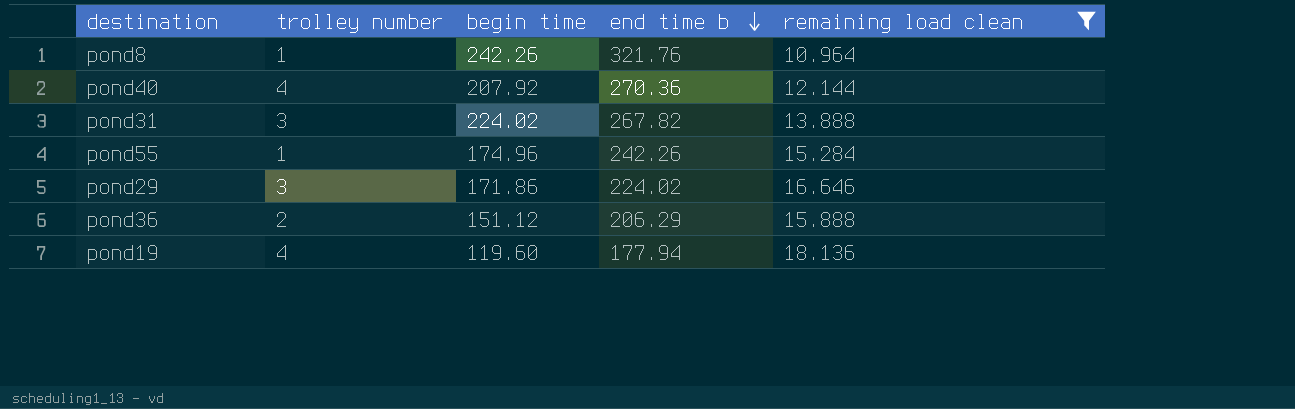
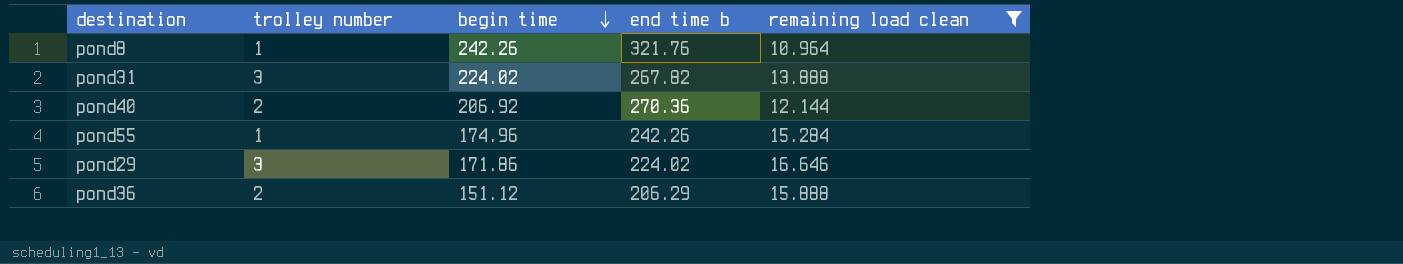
row order: end time b descending -> begin time descending
row pond19: 4 | 119.60 | 177.94 | 18.136 -> none
pond40 | trolley number: 4 -> 2
pond40 | begin time: 207.92 -> 206.92

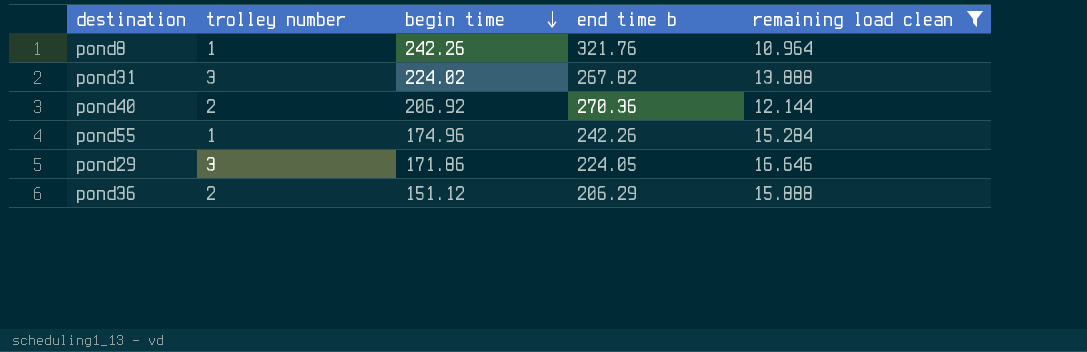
pond29 | end time b: 224.02 -> 224.05

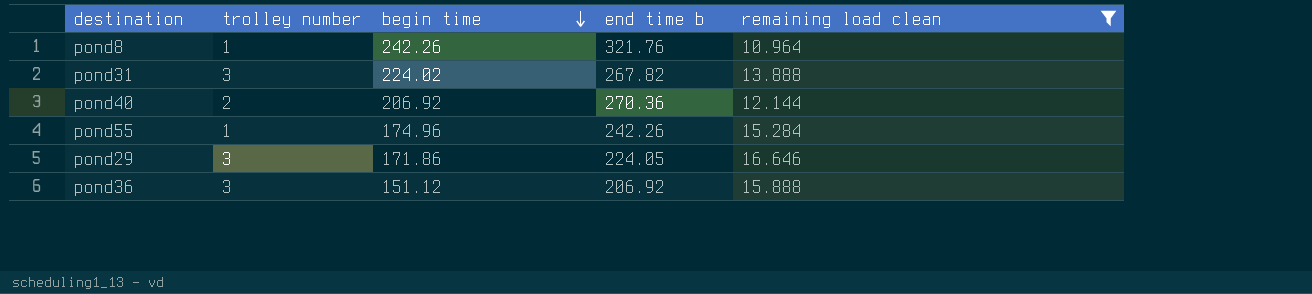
pond36 | trolley number: 2 -> 3
pond36 | end time b: 206.29 -> 206.92

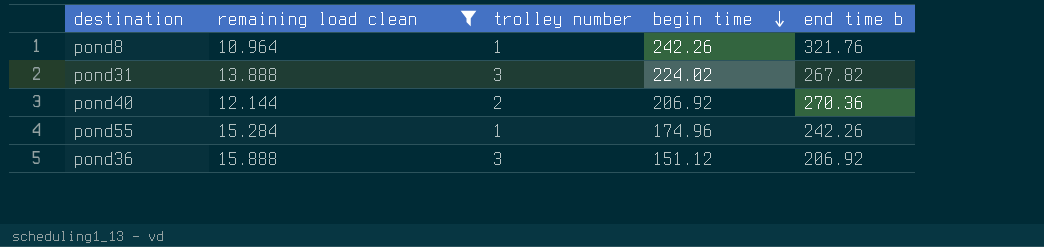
column remaining load clean | position: 5 -> 2
row pond29: 3 | 171.86 | 224.05 | 16.646 -> none

